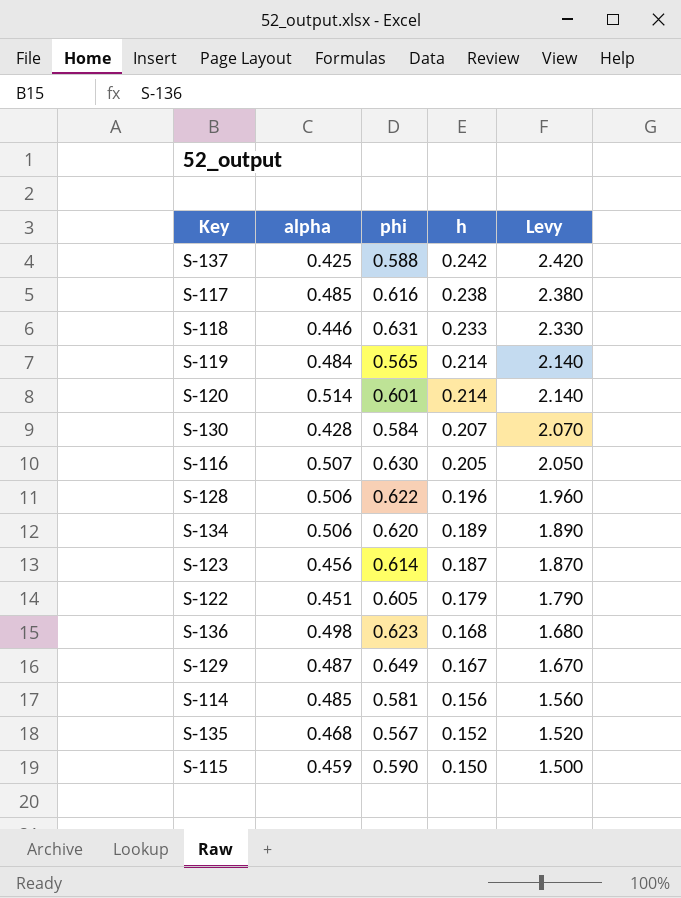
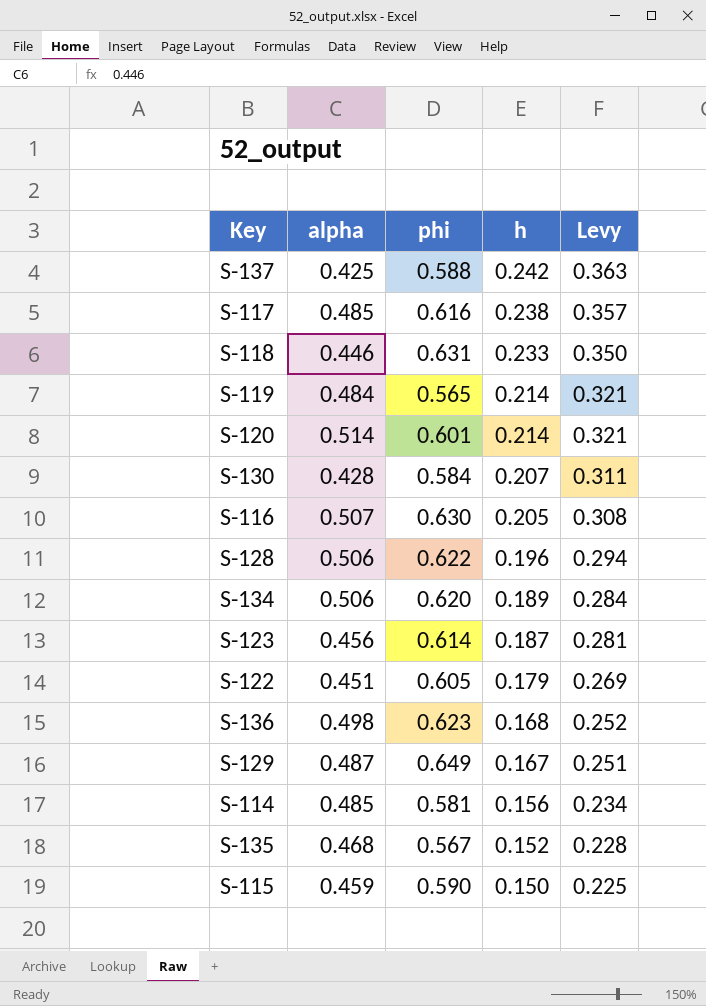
column Levy | formula: [h] * 10 -> [h] * 1.5

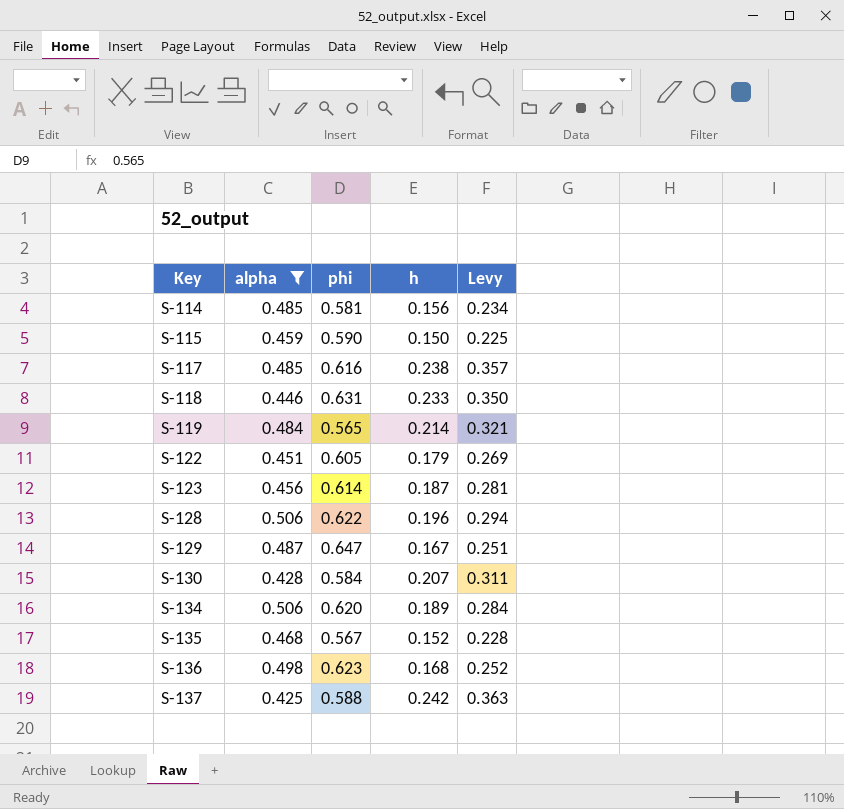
filter: none -> alpha <= 0.506
row order: h descending -> Key ascending
S-129 | phi: 0.649 -> 0.647

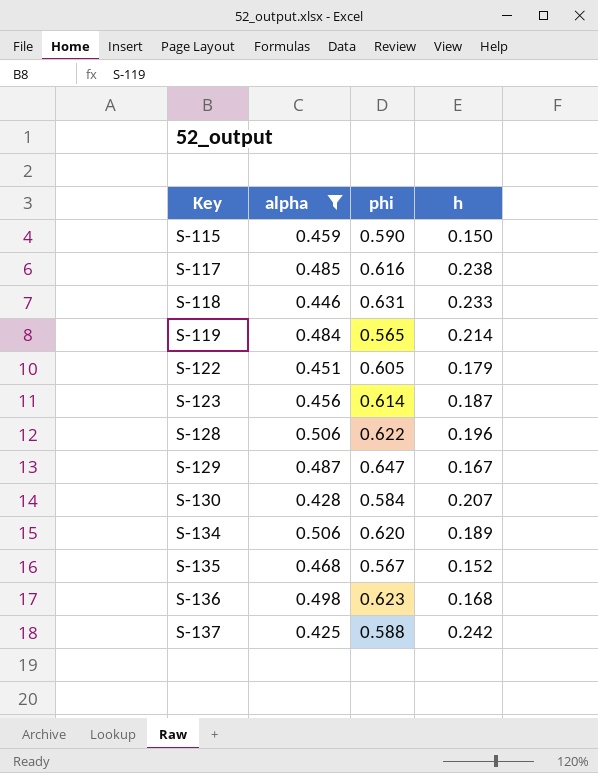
column Levy | formula: [h] * 1.5 -> none
row S-114: 0.485 | 0.581 | 0.156 | 0.234 -> none

